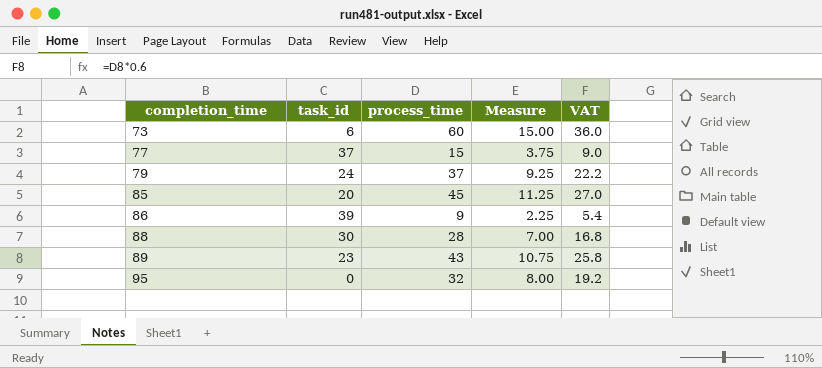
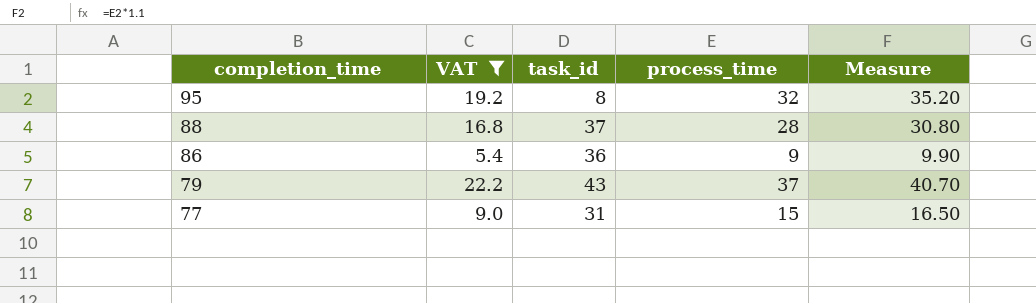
filter: none -> VAT <= 22.2
row order: completion_time ascending -> completion_time descending
column VAT | position: 5 -> 2
column Measure | formula: [process_time] * 0.25 -> [process_time] * 1.1
95 | task_id: 0 -> 8
88 | task_id: 30 -> 37
86 | task_id: 39 -> 36
79 | task_id: 24 -> 43
77 | task_id: 37 -> 31

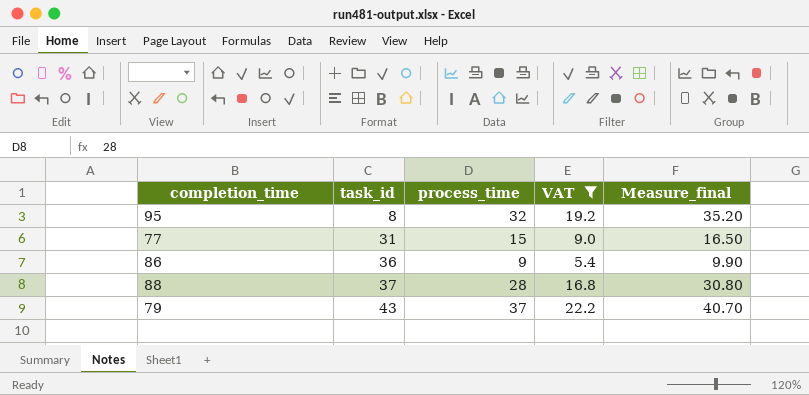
row order: completion_time descending -> task_id ascending
column VAT | position: 2 -> 4
column name: Measure -> Measure_final

